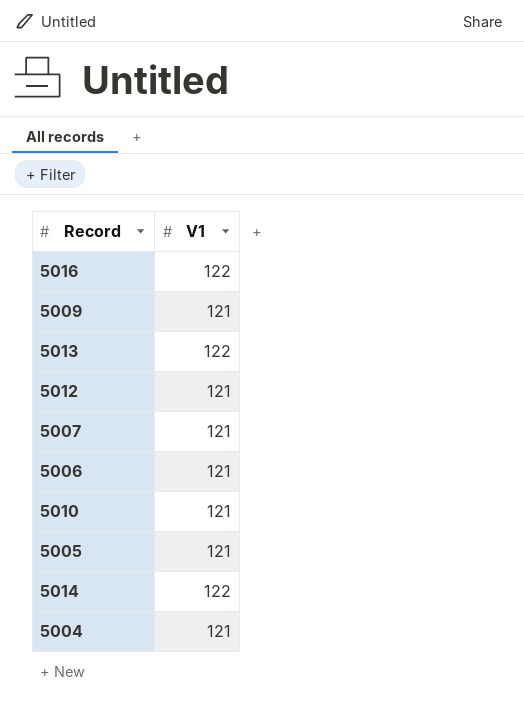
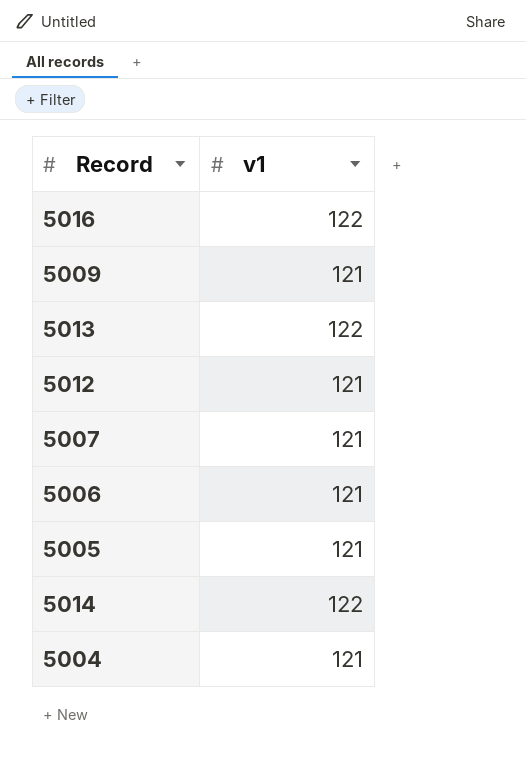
column name: V1 -> v1
row 5010: 121 -> none

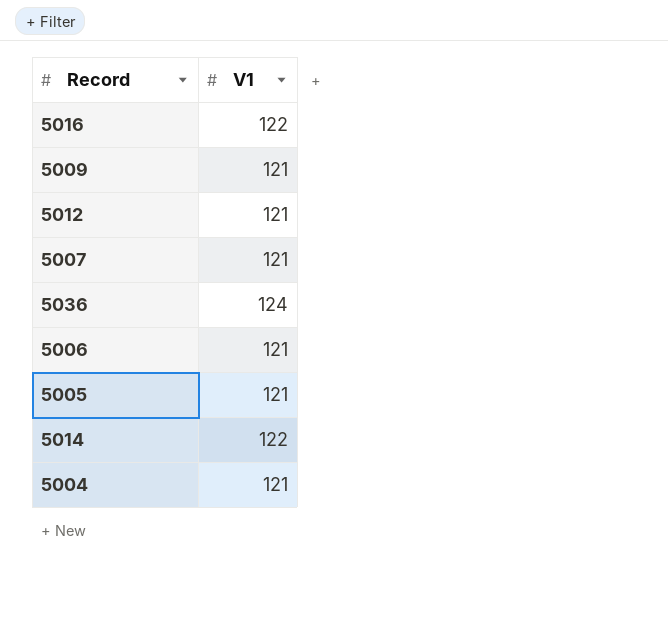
column name: v1 -> V1
row 5013: 122 -> none
row 5036: none -> 124

